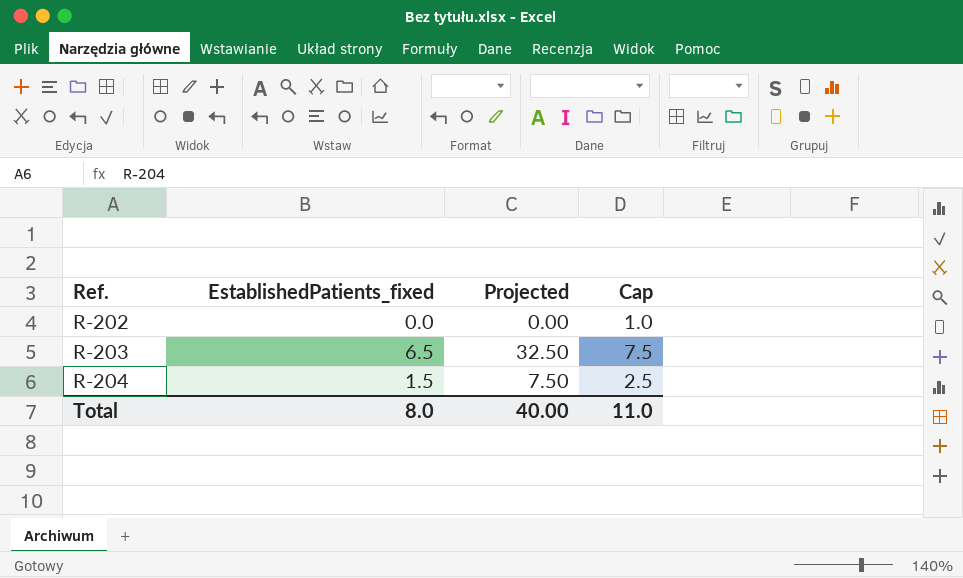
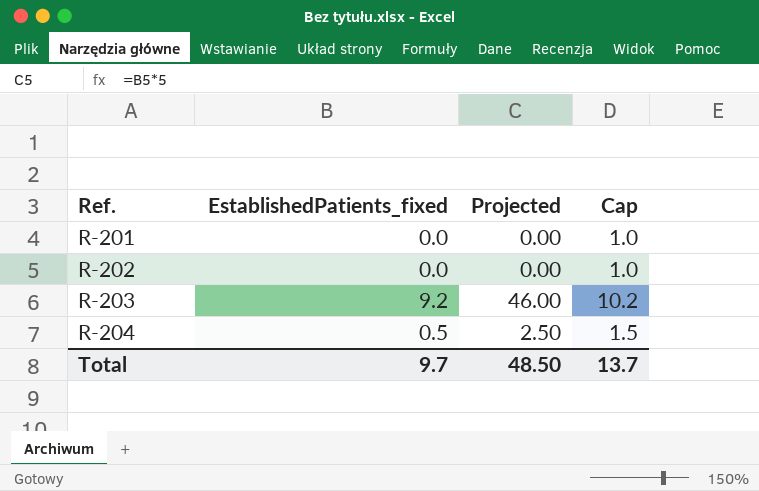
row R-201: none -> 0.0 | 0.00 | 1.0
R-203 | EstablishedPatients_fixed: 6.5 -> 9.2
R-203 | Projected: 32.50 -> 46.00
R-203 | Cap: 7.5 -> 10.2
R-204 | EstablishedPatients_fixed: 1.5 -> 0.5
R-204 | Projected: 7.50 -> 2.50
R-204 | Cap: 2.5 -> 1.5
Total | EstablishedPatients_fixed: 8.0 -> 9.7
Total | Projected: 40.00 -> 48.50
Total | Cap: 11.0 -> 13.7

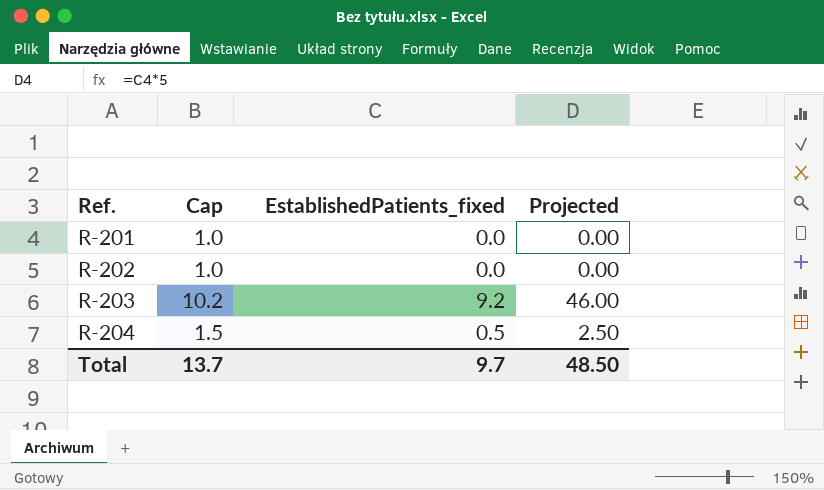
column Cap | position: 4 -> 2

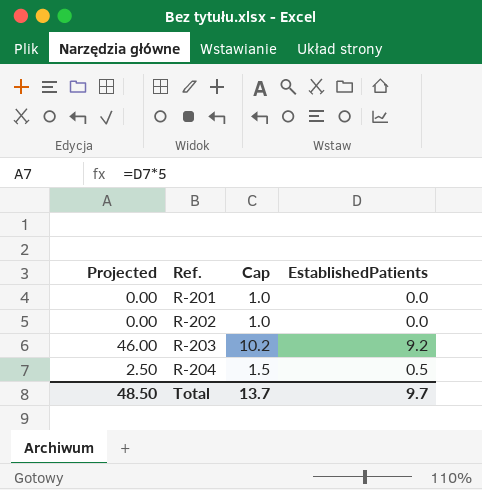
column Projected | position: 4 -> 1
column name: EstablishedPatients_fixed -> EstablishedPatients

